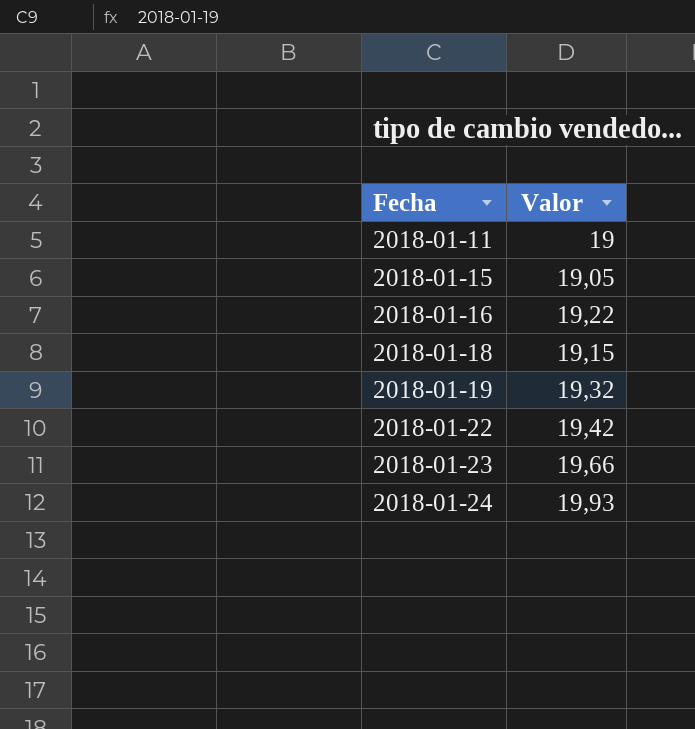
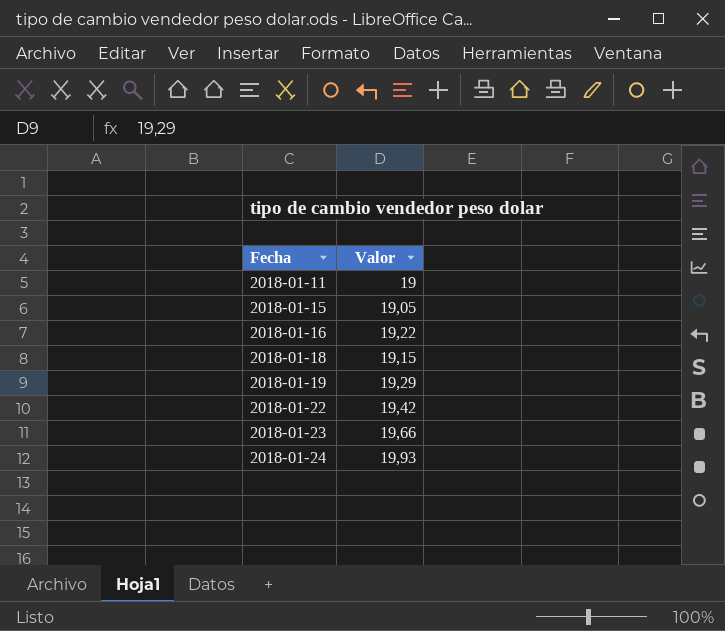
2018-01-19 | Valor: 19,32 -> 19,29

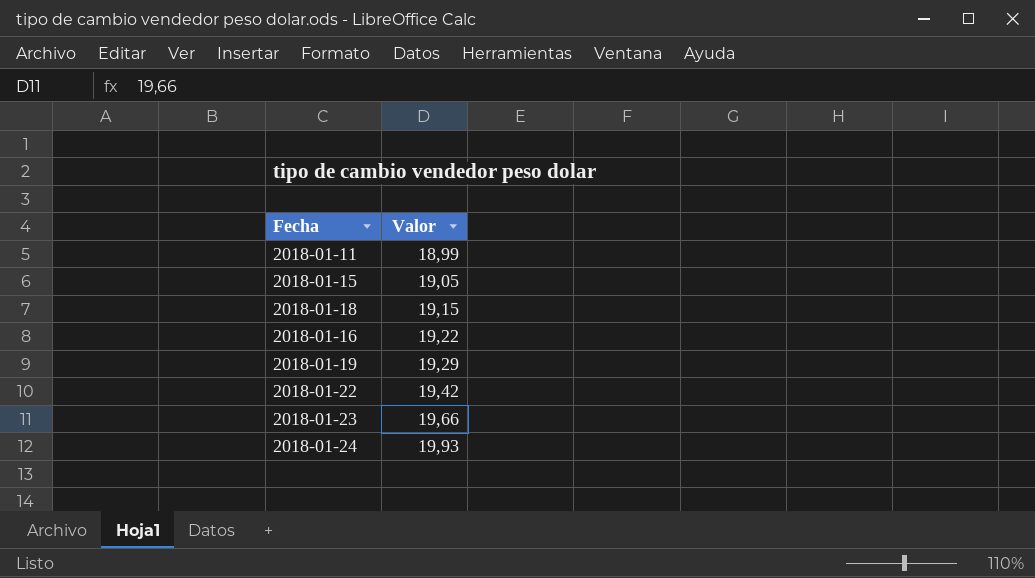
row order: Fecha ascending -> Valor ascending
2018-01-11 | Valor: 19 -> 18,99

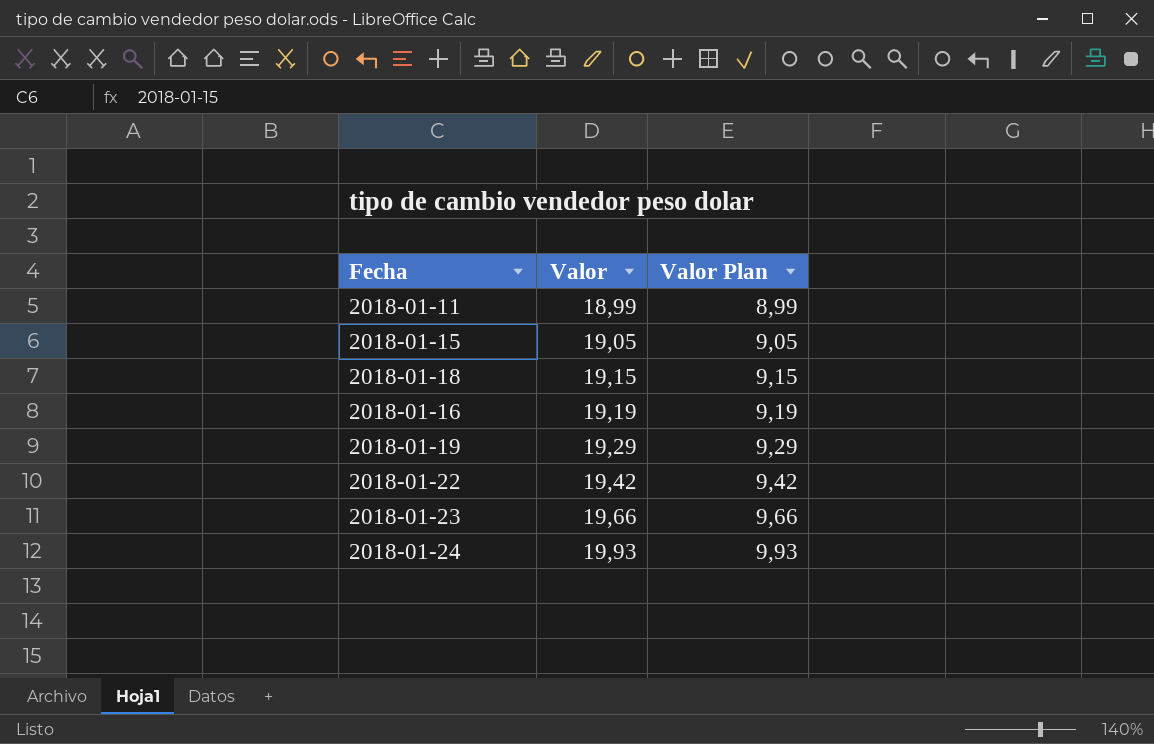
column Valor Plan | formula: none -> [Valor] - 10
2018-01-16 | Valor: 19,22 -> 19,19

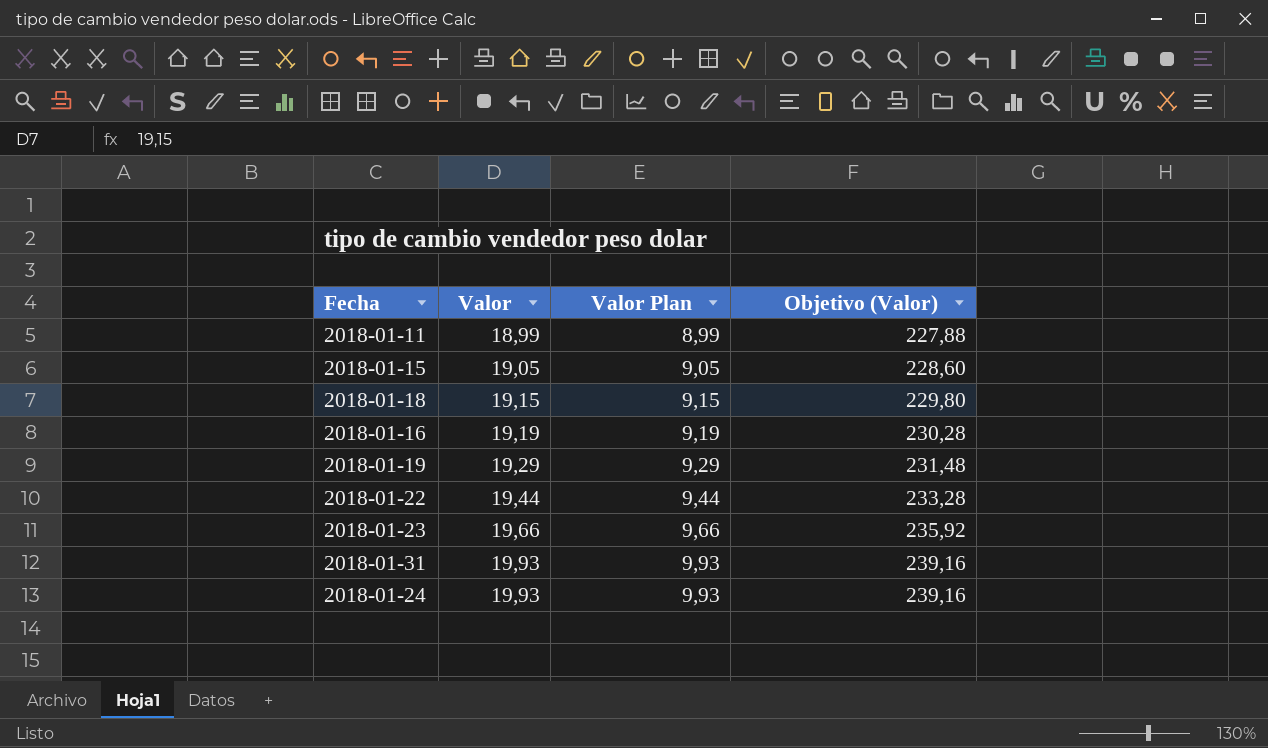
column Objetivo (Valor) | formula: none -> [Valor] * 12
2018-01-22 | Valor: 19,42 -> 19,44
2018-01-22 | Valor Plan: 9,42 -> 9,44
row 2018-01-31: none -> 19,93 | 9,93 | 239,16

